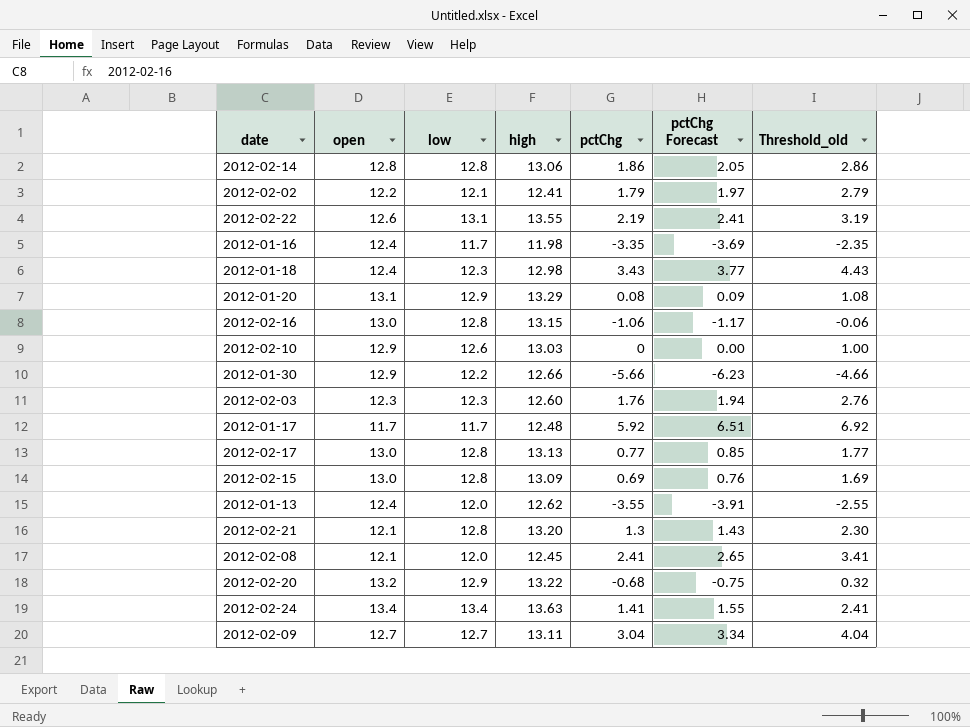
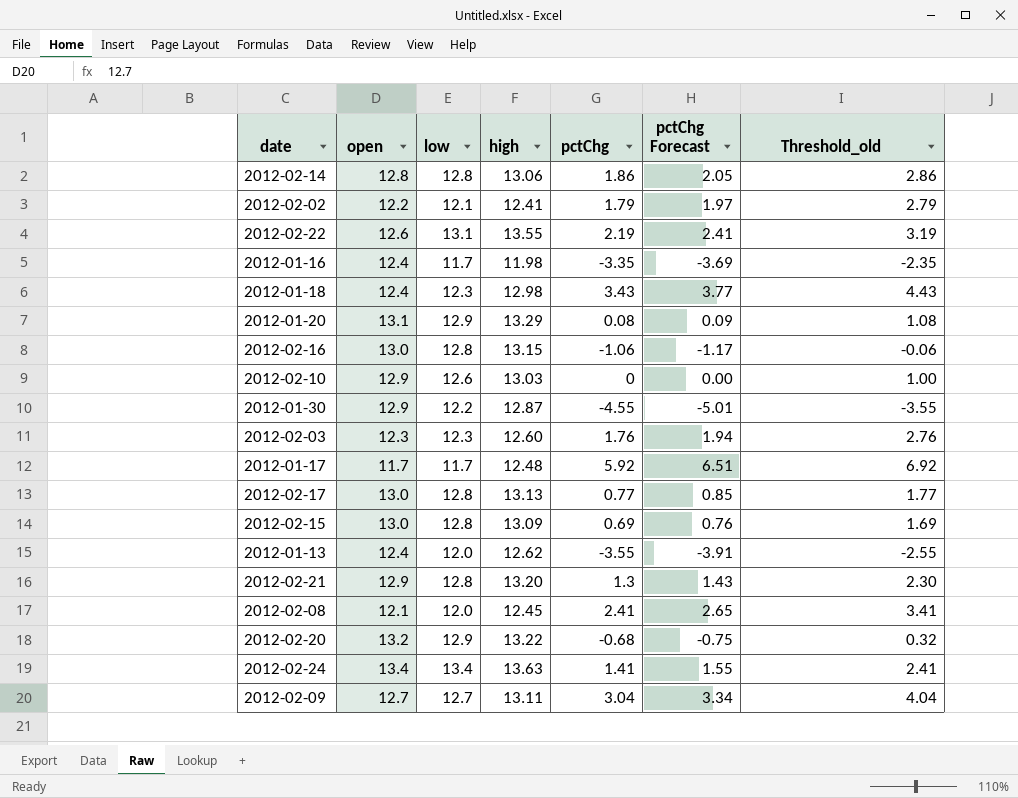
2012-01-30 | high: 12.66 -> 12.87
2012-01-30 | pctChg: -5.66 -> -4.55
2012-01-30 | pctChg Forecast: -6.23 -> -5.01
2012-01-30 | Threshold_old: -4.66 -> -3.55
2012-02-21 | open: 12.1 -> 12.9

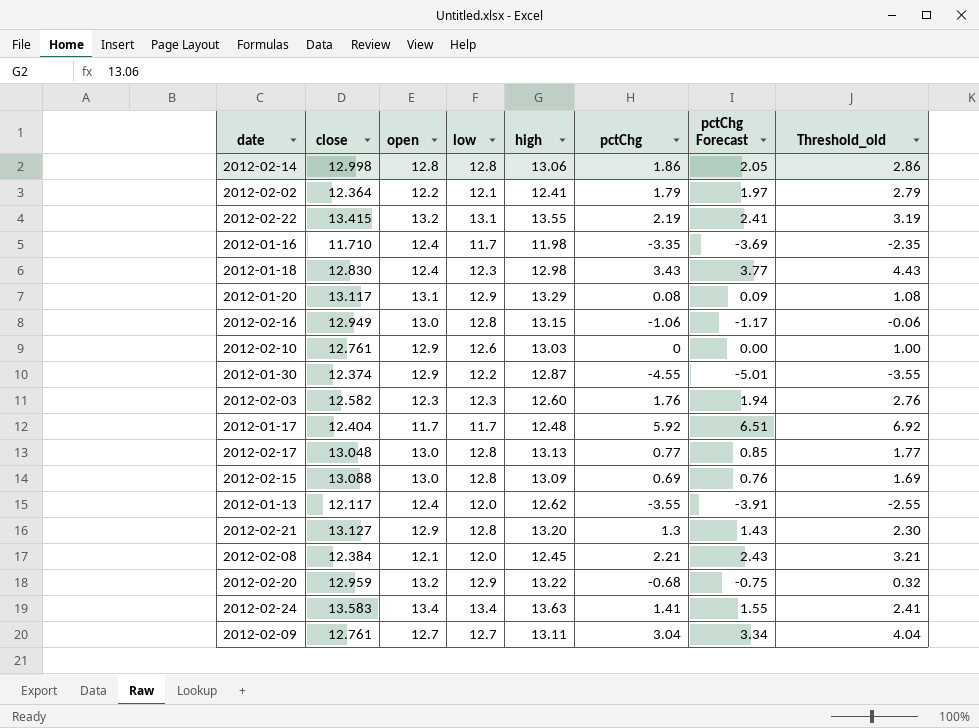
column close | position: none -> 2
2012-02-22 | open: 12.6 -> 13.2
2012-02-08 | pctChg: 2.41 -> 2.21
2012-02-08 | pctChg Forecast: 2.65 -> 2.43
2012-02-08 | Threshold_old: 3.41 -> 3.21

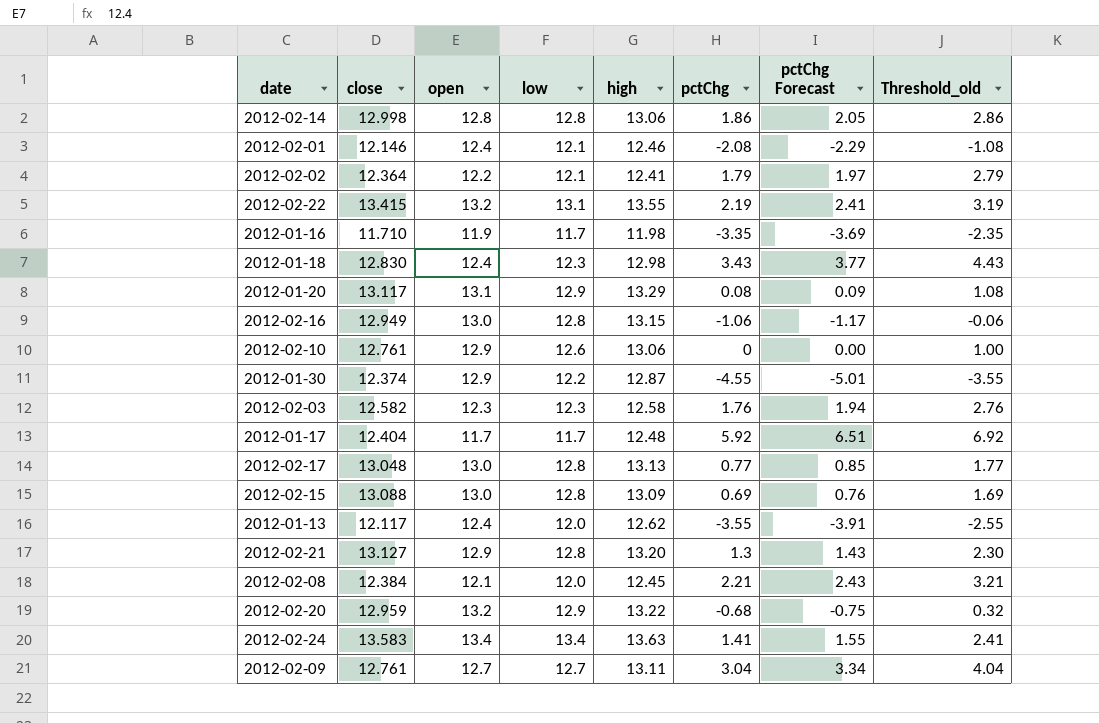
row 2012-02-01: none -> 12.146 | 12.4 | 12.1 | 12.46 | -2.08 | -2.29 | -1.08
2012-01-16 | open: 12.4 -> 11.9
2012-02-10 | high: 13.03 -> 13.06
2012-02-03 | high: 12.60 -> 12.58

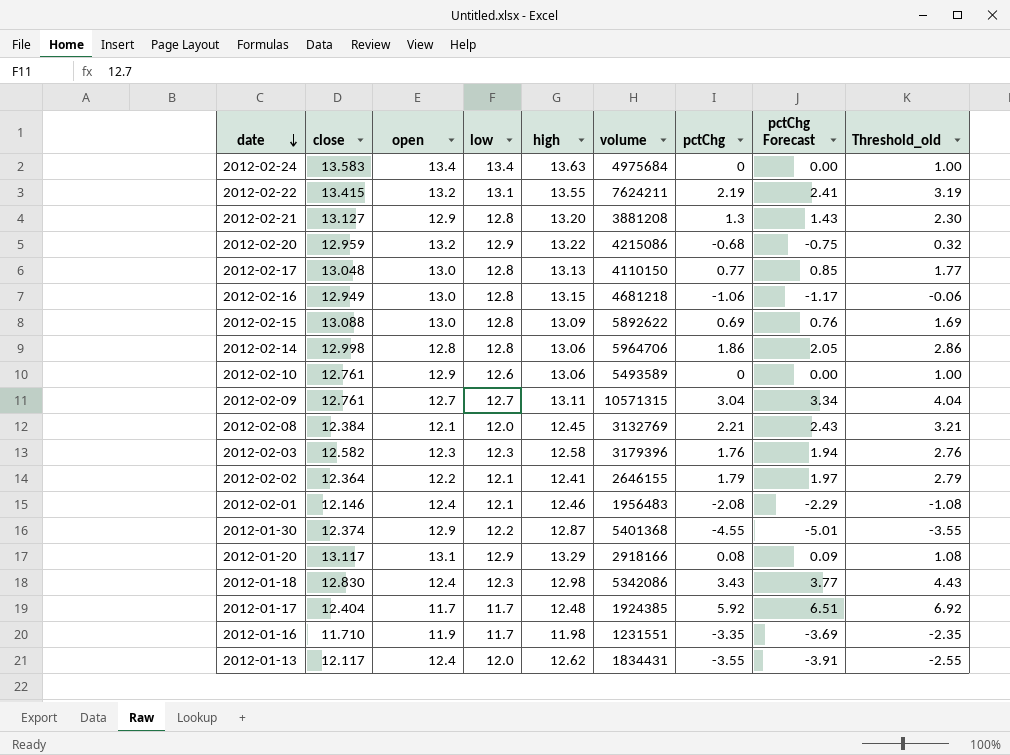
row order: none -> date descending
column volume | position: none -> 6
2012-02-24 | pctChg: 1.41 -> 0
2012-02-24 | pctChg Forecast: 1.55 -> 0.00
2012-02-24 | Threshold_old: 2.41 -> 1.00

